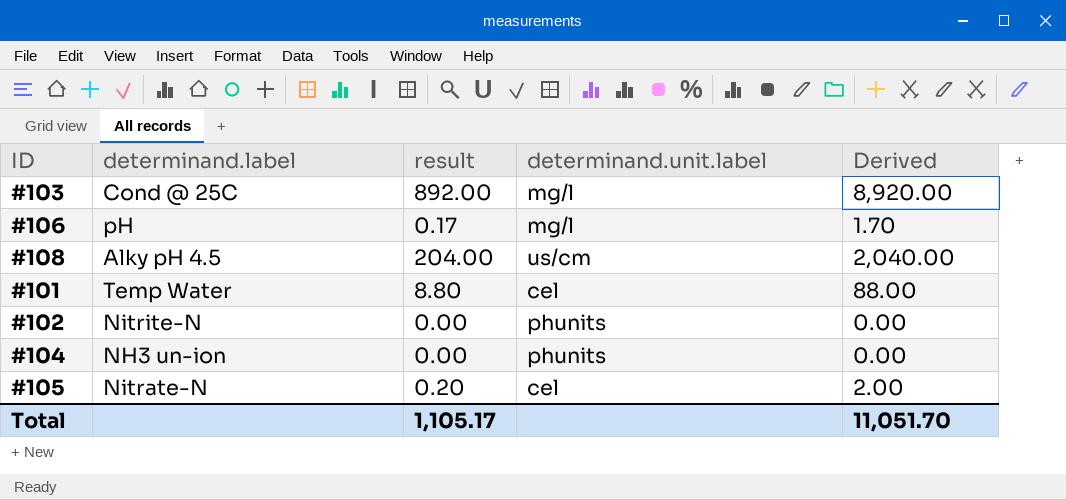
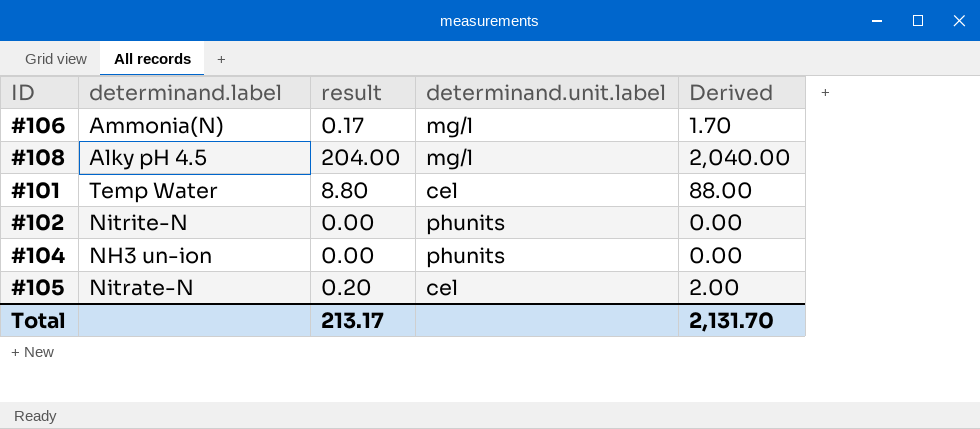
row #103: Cond @ 25C | 892.00 | mg/l | 8,920.00 -> none
#106 | determinand.label: pH -> Ammonia(N)
#108 | determinand.unit.label: us/cm -> mg/l
Total | result: 1,105.17 -> 213.17
Total | Derived: 11,051.70 -> 2,131.70

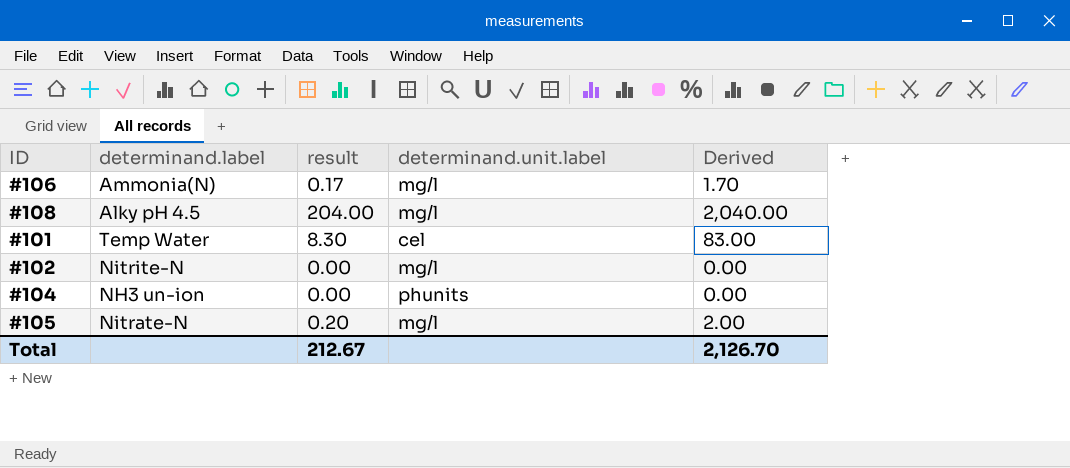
#101 | result: 8.80 -> 8.30
#101 | Derived: 88.00 -> 83.00
#102 | determinand.unit.label: phunits -> mg/l
#105 | determinand.unit.label: cel -> mg/l
Total | result: 213.17 -> 212.67
Total | Derived: 2,131.70 -> 2,126.70

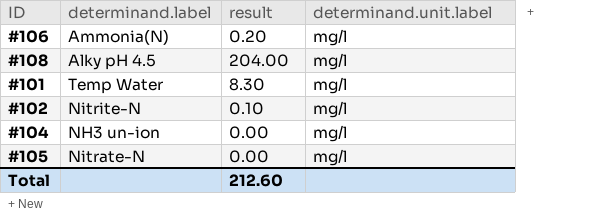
column Derived | formula: [result] * 10 -> none
#106 | result: 0.17 -> 0.20
#101 | determinand.unit.label: cel -> mg/l
#102 | result: 0.00 -> 0.10
#104 | determinand.unit.label: phunits -> mg/l
#105 | result: 0.20 -> 0.00
Total | result: 212.67 -> 212.60

